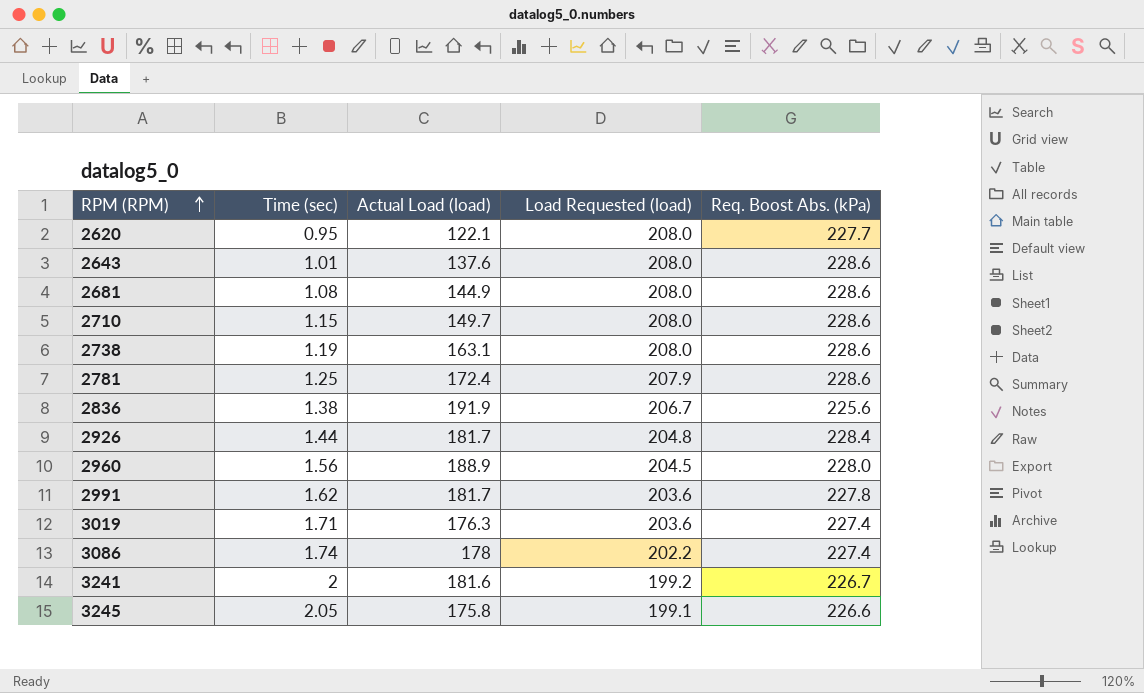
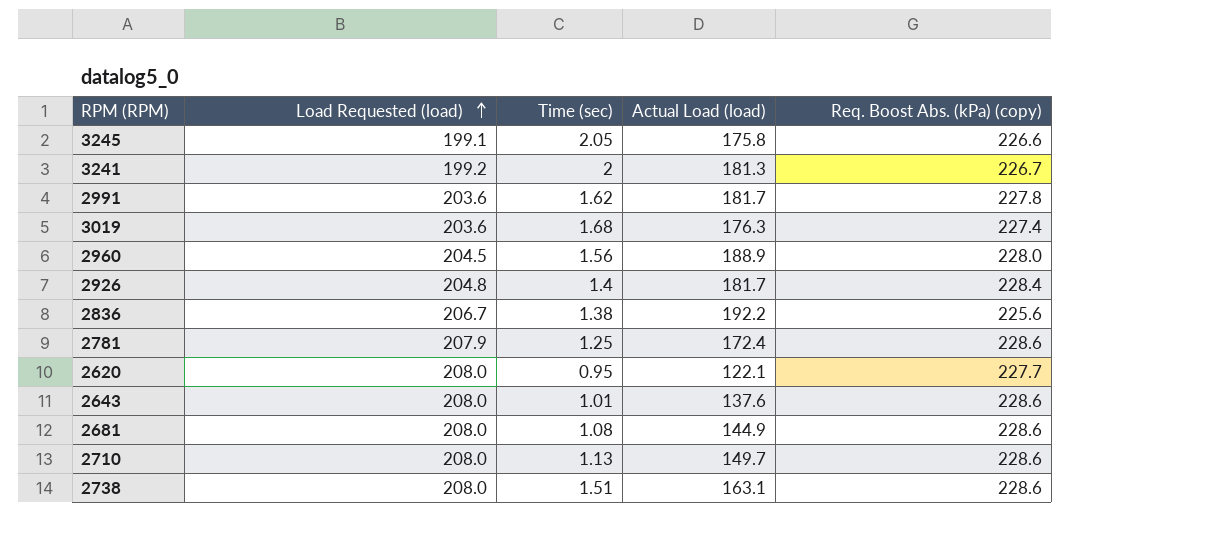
row order: RPM (RPM) ascending -> Load Requested (load) ascending
column Load Requested (load) | position: 4 -> 2
column name: Req. Boost Abs. (kPa) -> Req. Boost Abs. (kPa) (copy)
row 3086: 1.74 | 178 | 202.2 | 227.4 -> none
3241 | Actual Load (load): 181.6 -> 181.3
3019 | Time (sec): 1.71 -> 1.68
2926 | Time (sec): 1.44 -> 1.4
2836 | Actual Load (load): 191.9 -> 192.2
2710 | Time (sec): 1.15 -> 1.13
2738 | Time (sec): 1.19 -> 1.51

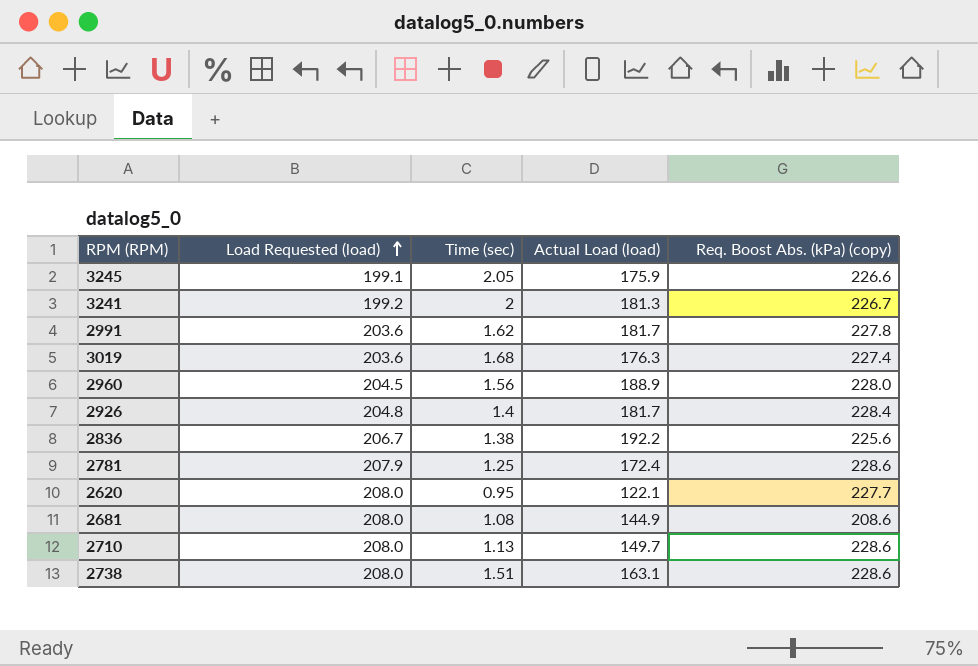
row 2643: 208.0 | 1.01 | 137.6 | 228.6 -> none
3245 | Actual Load (load): 175.8 -> 175.9
2681 | Req. Boost Abs. (kPa) (copy): 228.6 -> 208.6

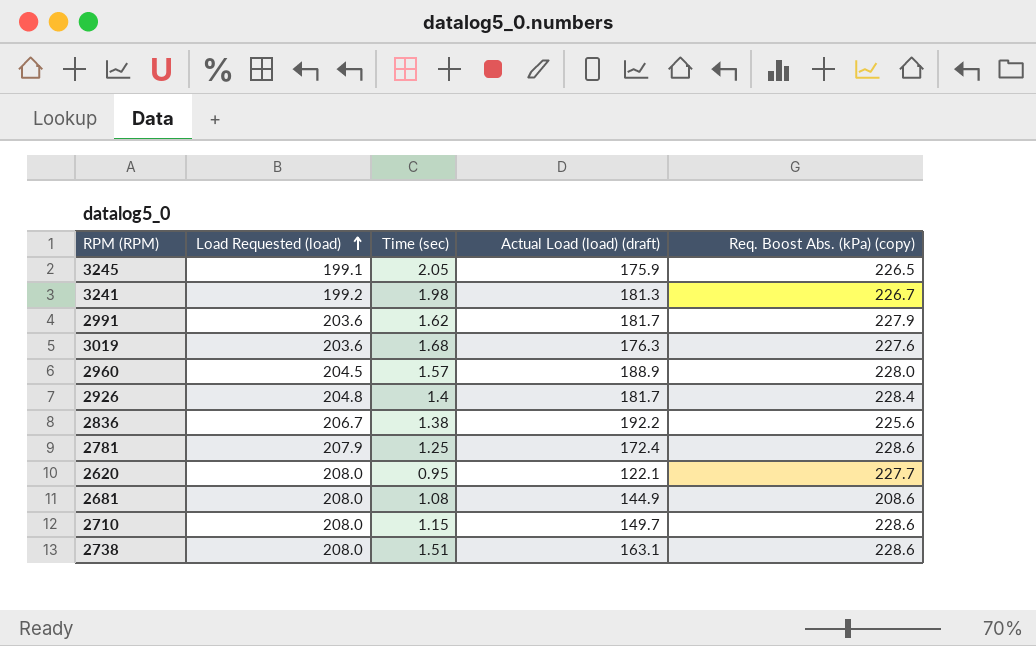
column name: Actual Load (load) -> Actual Load (load) (draft)
3245 | Req. Boost Abs. (kPa) (copy): 226.6 -> 226.5
3241 | Time (sec): 2 -> 1.98
2991 | Req. Boost Abs. (kPa) (copy): 227.8 -> 227.9
3019 | Req. Boost Abs. (kPa) (copy): 227.4 -> 227.6
2960 | Time (sec): 1.56 -> 1.57
2710 | Time (sec): 1.13 -> 1.15

